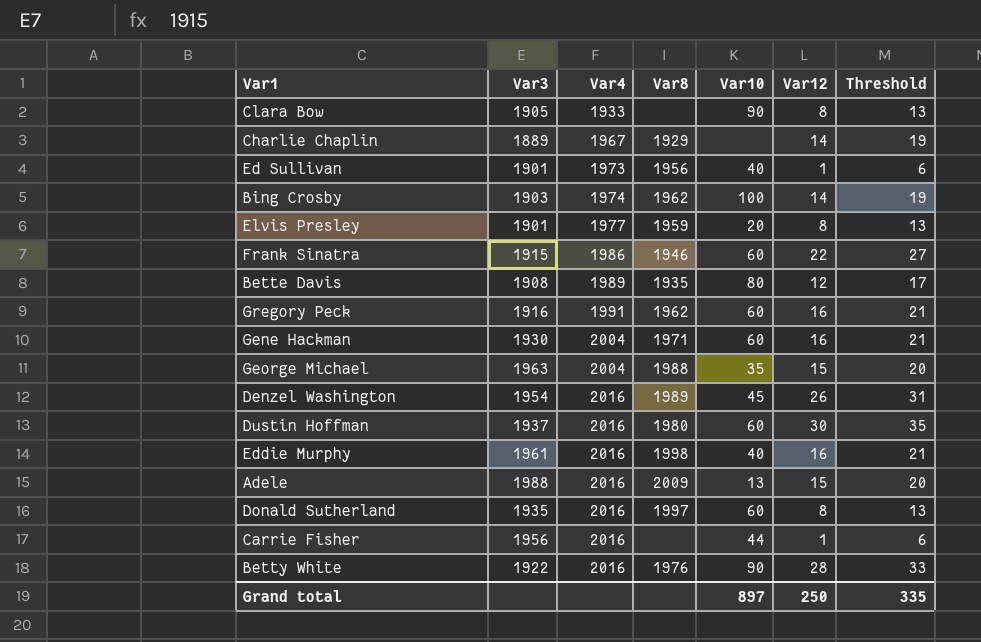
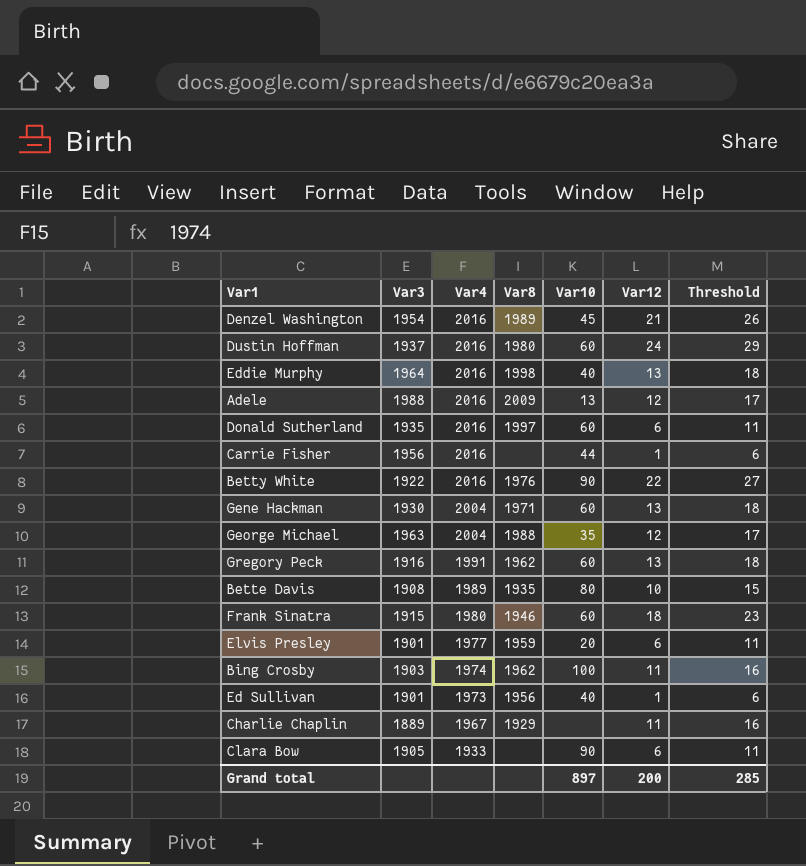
row order: Var4 ascending -> Var4 descending
Denzel Washington | Var12: 26 -> 21
Denzel Washington | Threshold: 31 -> 26
Dustin Hoffman | Var12: 30 -> 24
Dustin Hoffman | Threshold: 35 -> 29
Eddie Murphy | Var3: 1961 -> 1964
Eddie Murphy | Var12: 16 -> 13
Eddie Murphy | Threshold: 21 -> 18
Adele | Var12: 15 -> 12
Adele | Threshold: 20 -> 17
Donald Sutherland | Var12: 8 -> 6
Donald Sutherland | Threshold: 13 -> 11
Betty White | Var12: 28 -> 22
Betty White | Threshold: 33 -> 27
Gene Hackman | Var12: 16 -> 13
Gene Hackman | Threshold: 21 -> 18
George Michael | Var12: 15 -> 12
George Michael | Threshold: 20 -> 17
Gregory Peck | Var12: 16 -> 13
Gregory Peck | Threshold: 21 -> 18
Bette Davis | Var12: 12 -> 10
Bette Davis | Threshold: 17 -> 15
Frank Sinatra | Var4: 1986 -> 1980
Frank Sinatra | Var12: 22 -> 18
Frank Sinatra | Threshold: 27 -> 23
Elvis Presley | Var12: 8 -> 6
Elvis Presley | Threshold: 13 -> 11
Bing Crosby | Var12: 14 -> 11
Bing Crosby | Threshold: 19 -> 16
Charlie Chaplin | Var12: 14 -> 11
Charlie Chaplin | Threshold: 19 -> 16
Clara Bow | Var12: 8 -> 6
Clara Bow | Threshold: 13 -> 11
Grand total | Var12: 250 -> 200
Grand total | Threshold: 335 -> 285

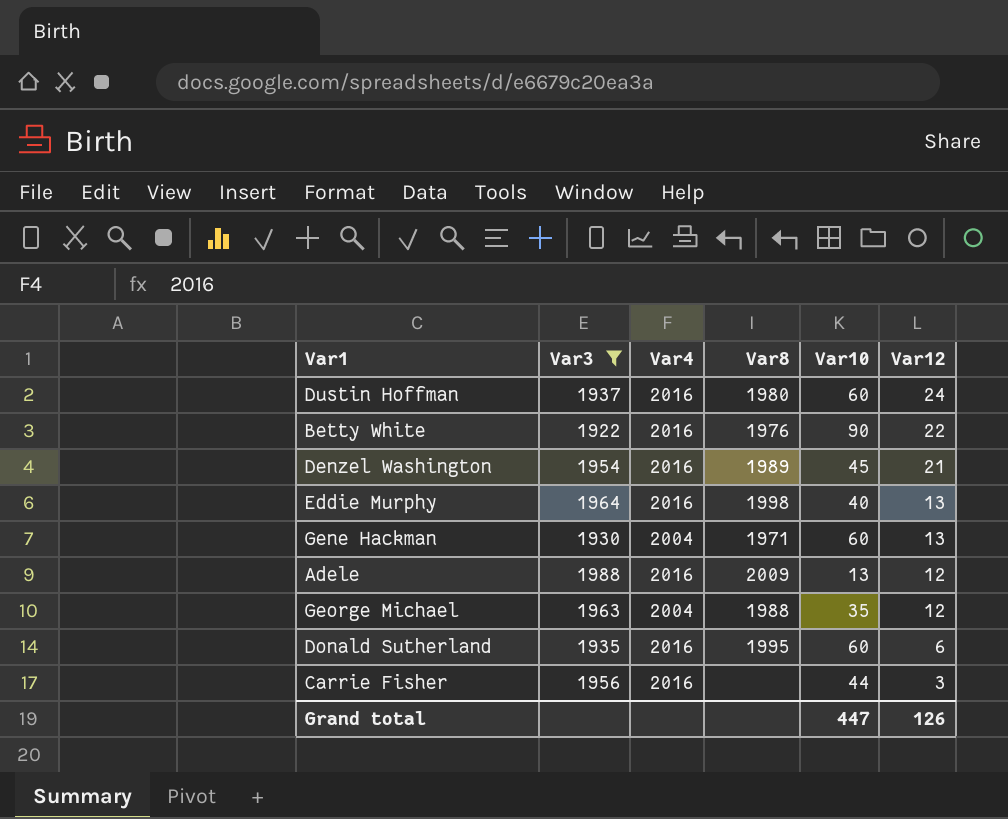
filter: none -> Var3 >= 1922
row order: Var4 descending -> Var12 descending
column Threshold | formula: [Var12] + 5 -> none
Donald Sutherland | Var8: 1997 -> 1995
Carrie Fisher | Var12: 1 -> 3
Grand total | Var10: 897 -> 447
Grand total | Var12: 200 -> 126

